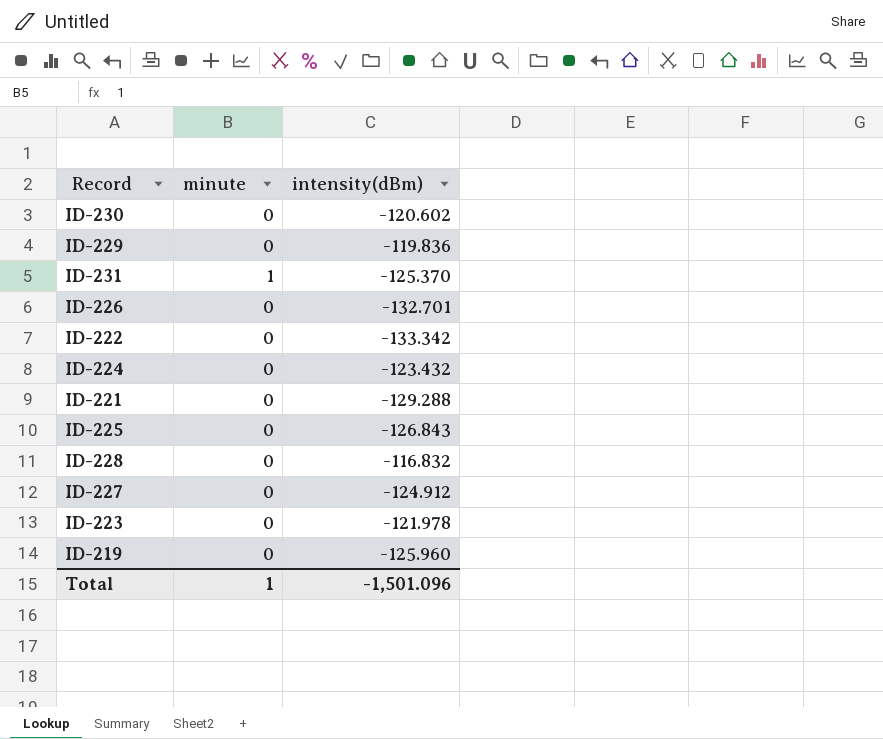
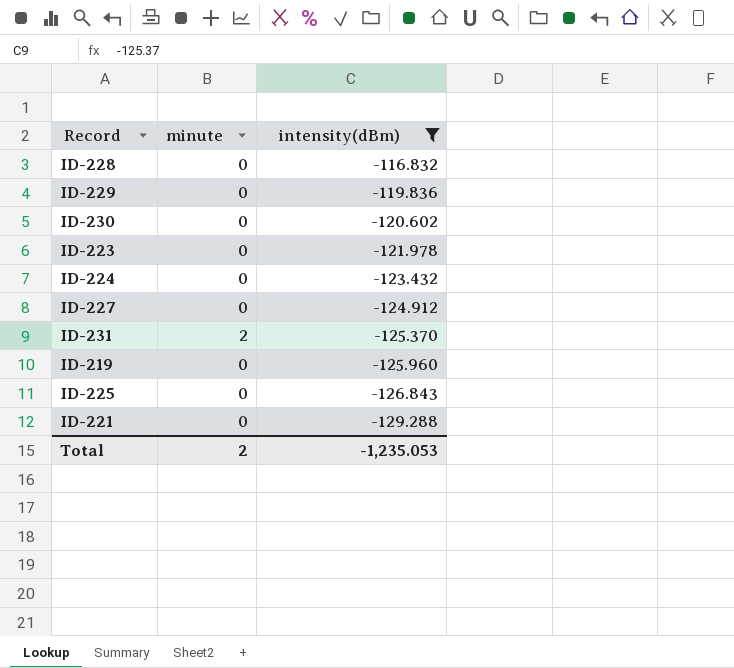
filter: none -> intensity(dBm) >= -129.288
row order: none -> intensity(dBm) descending
ID-231 | minute: 1 -> 2
Total | minute: 1 -> 2
Total | intensity(dBm): -1,501.096 -> -1,235.053

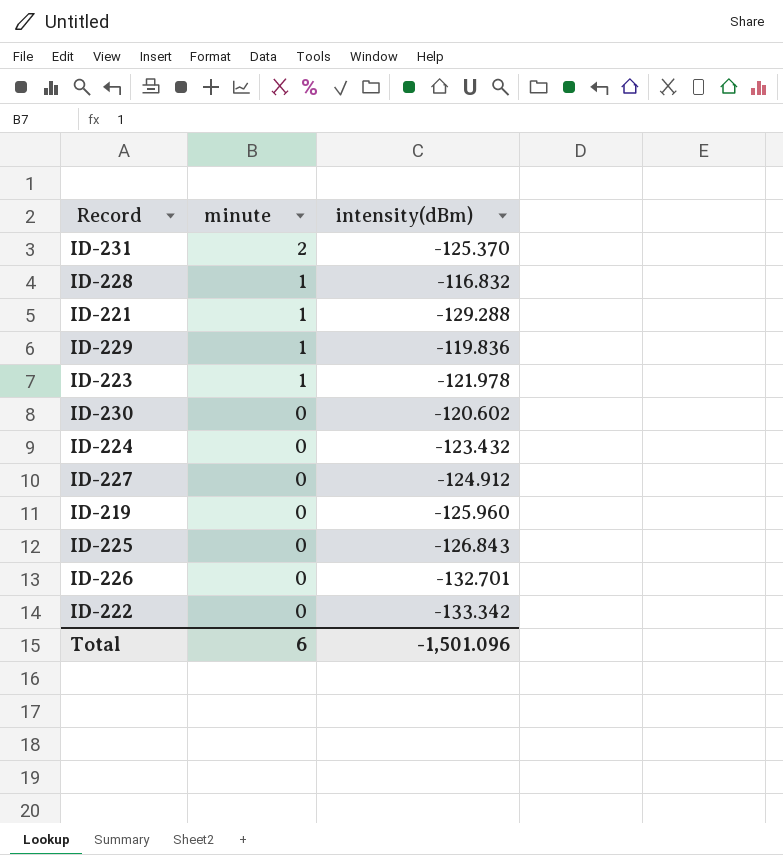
filter: intensity(dBm) >= -129.288 -> none
row order: intensity(dBm) descending -> minute descending
ID-228 | minute: 0 -> 1
ID-221 | minute: 0 -> 1
ID-229 | minute: 0 -> 1
ID-223 | minute: 0 -> 1
Total | minute: 2 -> 6
Total | intensity(dBm): -1,235.053 -> -1,501.096

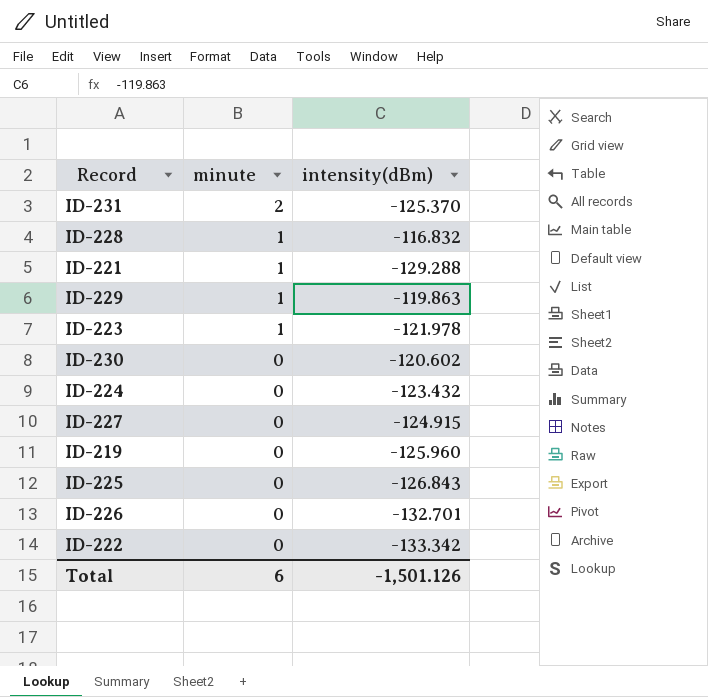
ID-229 | intensity(dBm): -119.836 -> -119.863
ID-227 | intensity(dBm): -124.912 -> -124.915
Total | intensity(dBm): -1,501.096 -> -1,501.126

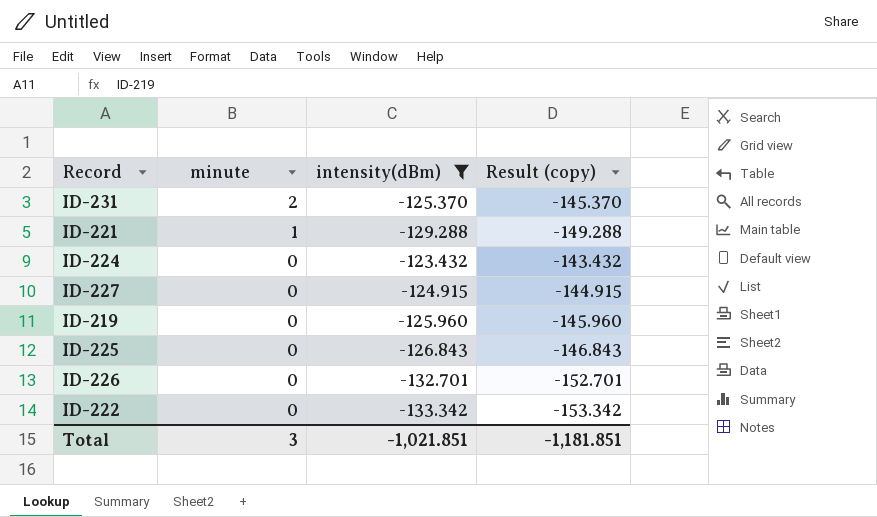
filter: none -> intensity(dBm) <= -123.432
column Result (copy) | formula: none -> [intensity(dBm)] - 20
Total | minute: 6 -> 3
Total | intensity(dBm): -1,501.126 -> -1,021.851

